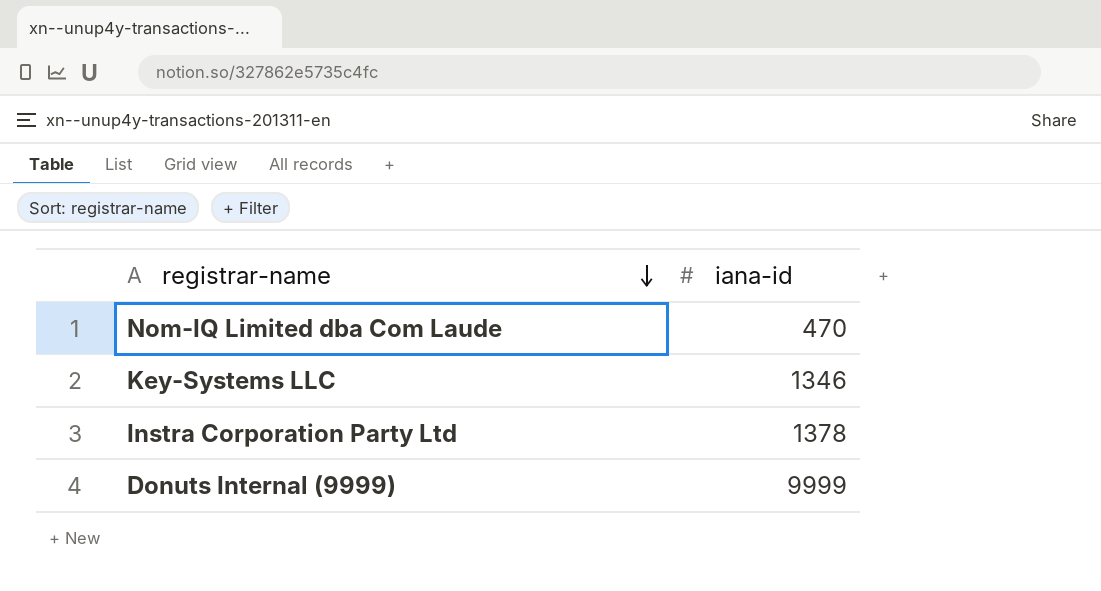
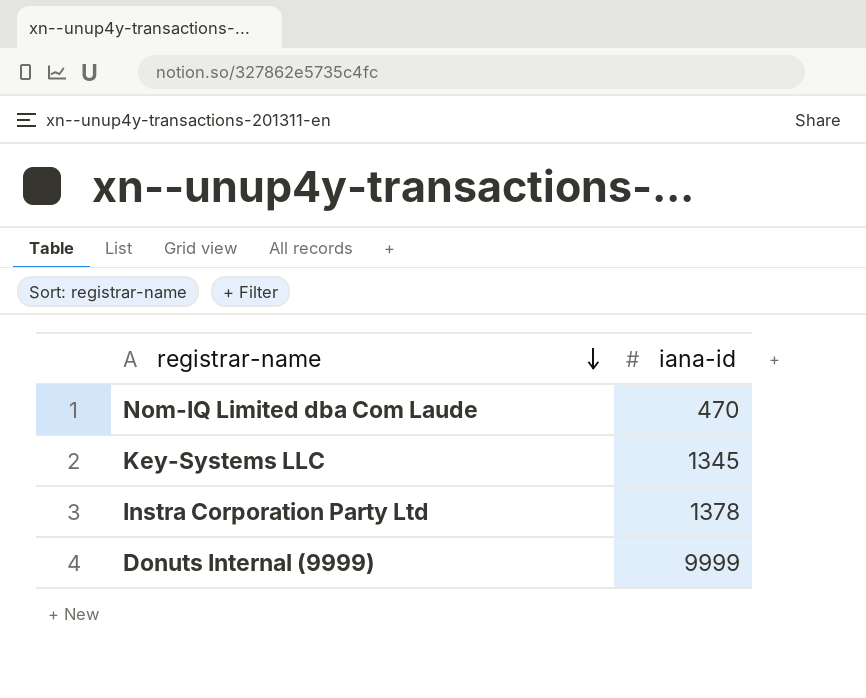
Key-Systems LLC | iana-id: 1346 -> 1345

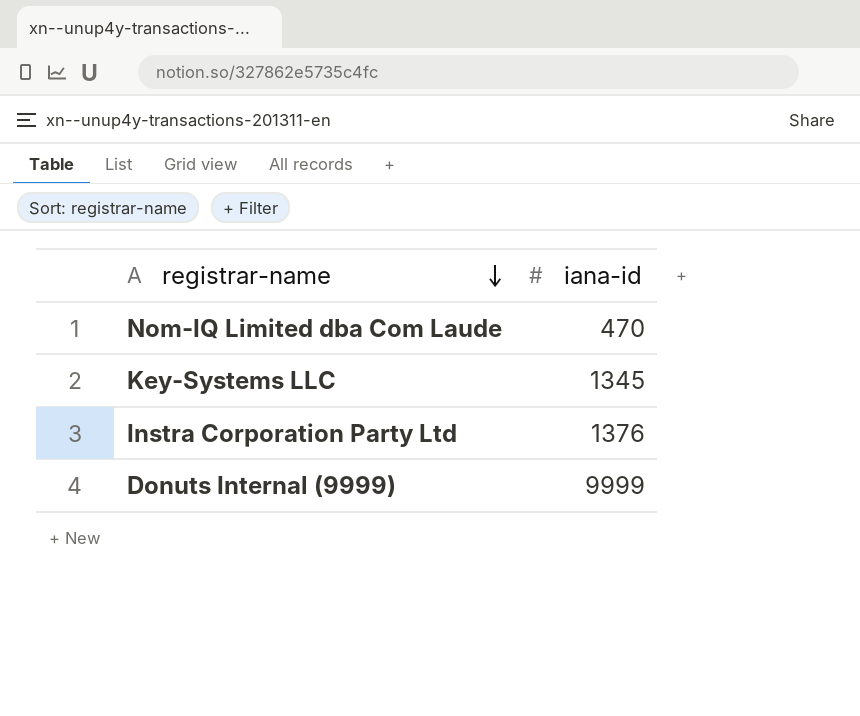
Instra Corporation Party Ltd | iana-id: 1378 -> 1376

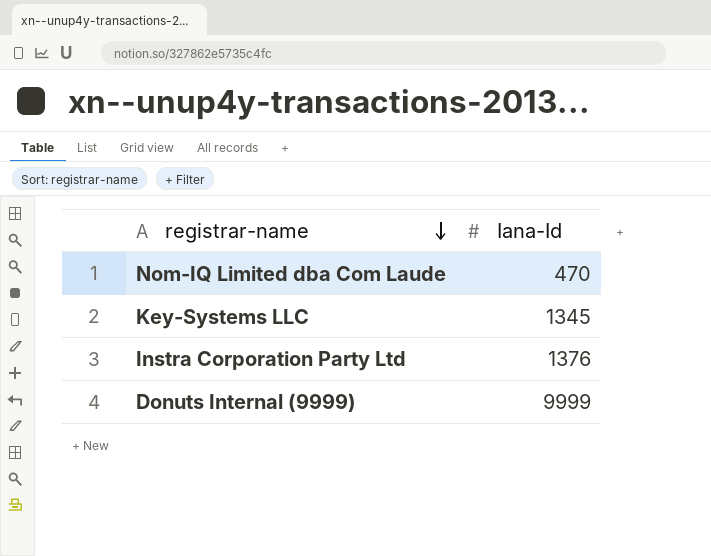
column name: iana-id -> Iana-Id

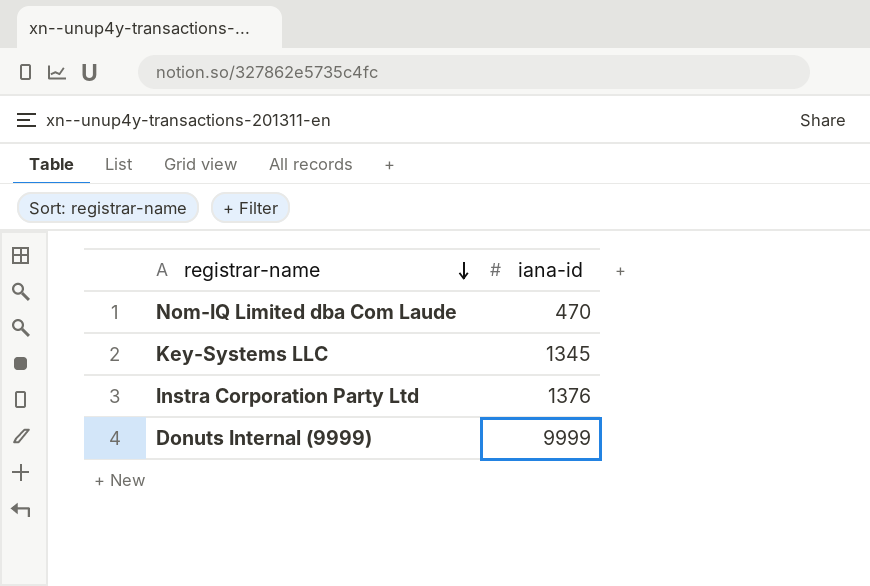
column name: Iana-Id -> iana-id

